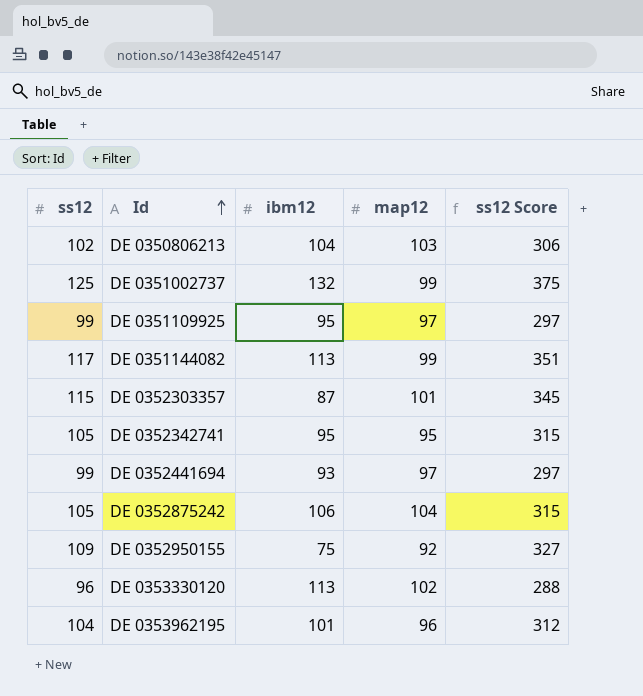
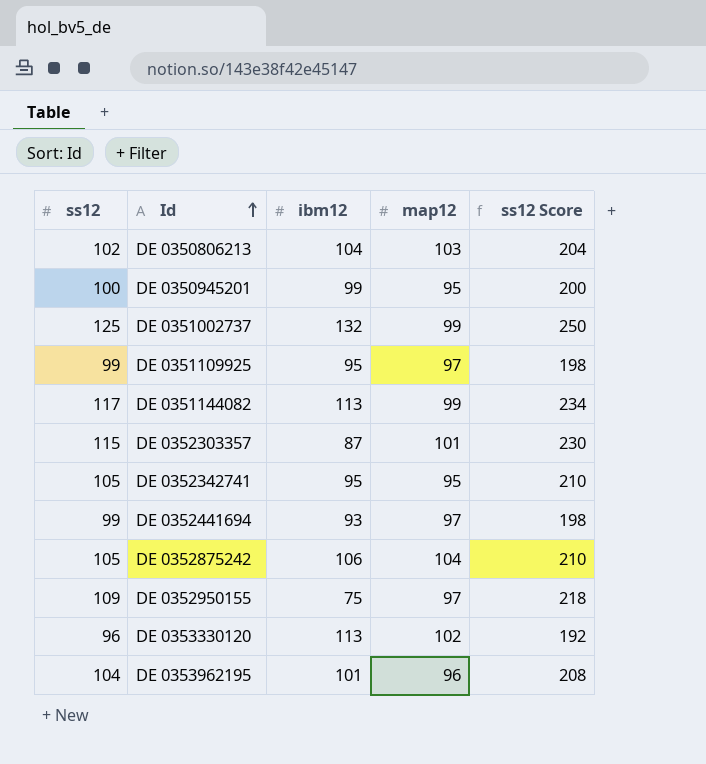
column ss12 Score | formula: [ss12] * 3 -> [ss12] * 2
row DE 0350945201: none -> 100 | 99 | 95 | 200
DE 0352950155 | map12: 92 -> 97

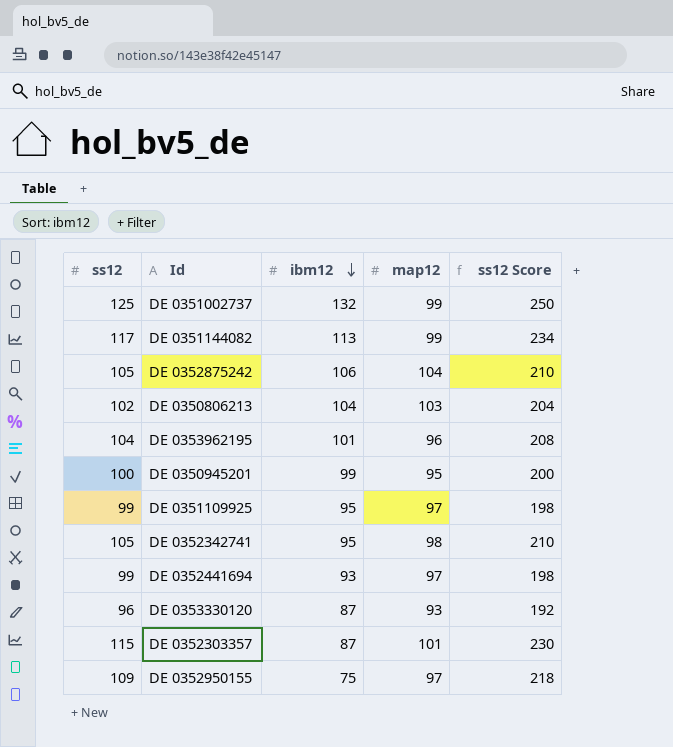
row order: Id ascending -> ibm12 descending
DE 0352342741 | map12: 95 -> 98
DE 0353330120 | ibm12: 113 -> 87
DE 0353330120 | map12: 102 -> 93

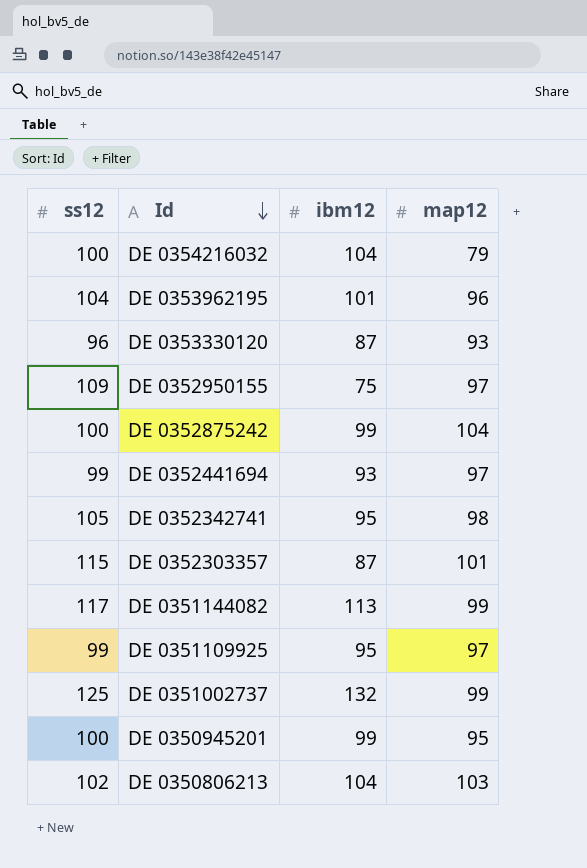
row order: ibm12 descending -> Id descending
column ss12 Score | formula: [ss12] * 2 -> none
row DE 0354216032: none -> 100 | 104 | 79
DE 0352875242 | ss12: 105 -> 100
DE 0352875242 | ibm12: 106 -> 99

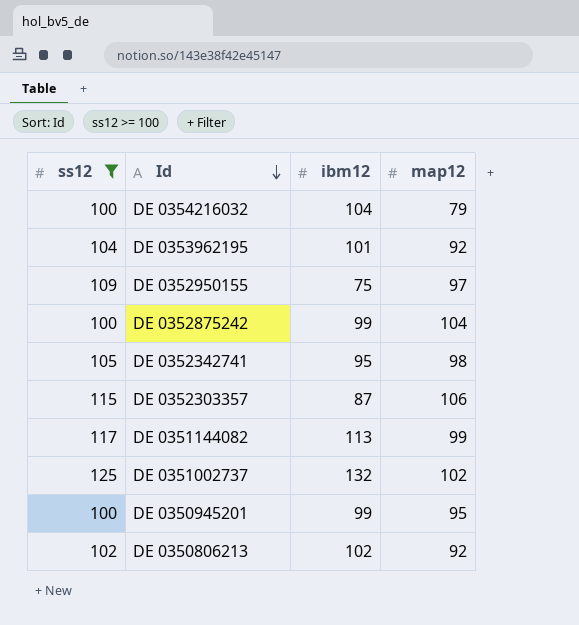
filter: none -> ss12 >= 100
DE 0353962195 | map12: 96 -> 92
DE 0352303357 | map12: 101 -> 106
DE 0351002737 | map12: 99 -> 102
DE 0350806213 | ibm12: 104 -> 102
DE 0350806213 | map12: 103 -> 92

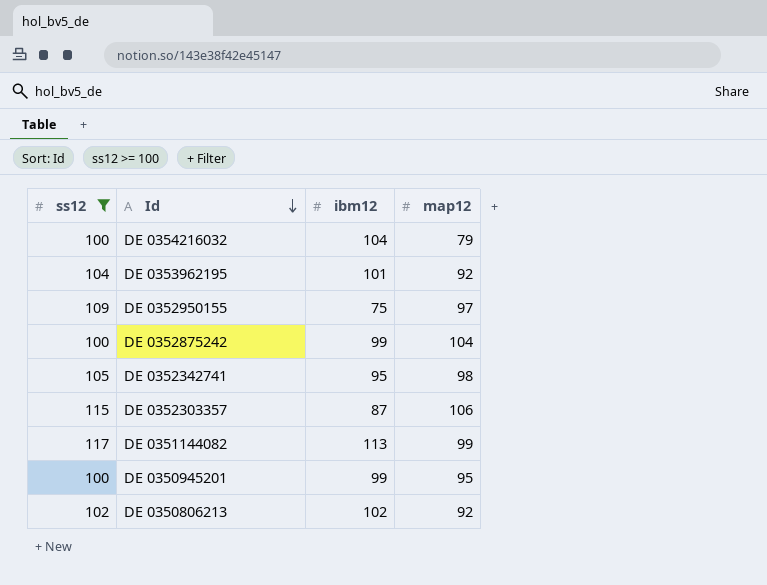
row DE 0351002737: 125 | 132 | 102 -> none

